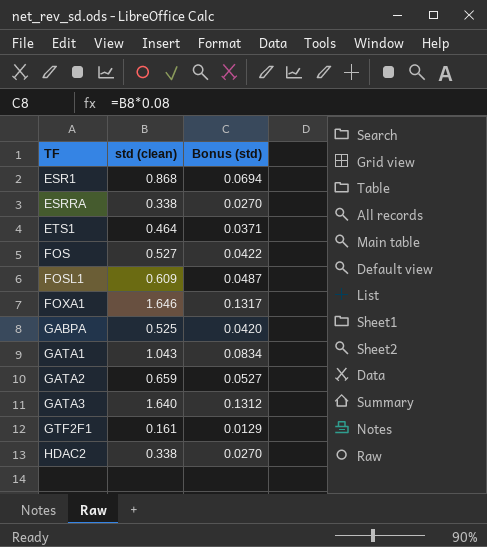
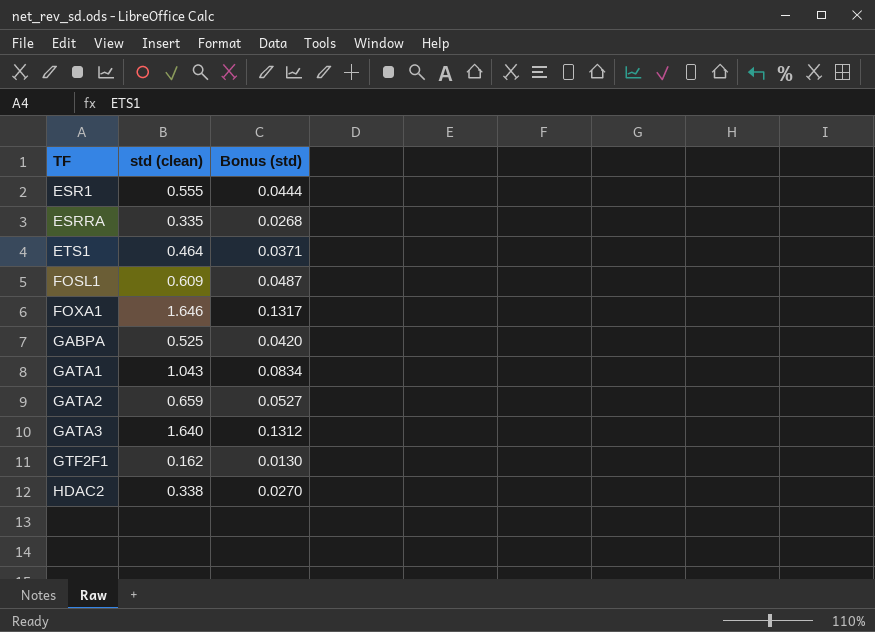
row FOS: 0.527 | 0.0422 -> none
ESR1 | std (clean): 0.868 -> 0.555
ESR1 | Bonus (std): 0.0694 -> 0.0444
ESRRA | std (clean): 0.338 -> 0.335
ESRRA | Bonus (std): 0.0270 -> 0.0268
GTF2F1 | std (clean): 0.161 -> 0.162
GTF2F1 | Bonus (std): 0.0129 -> 0.0130

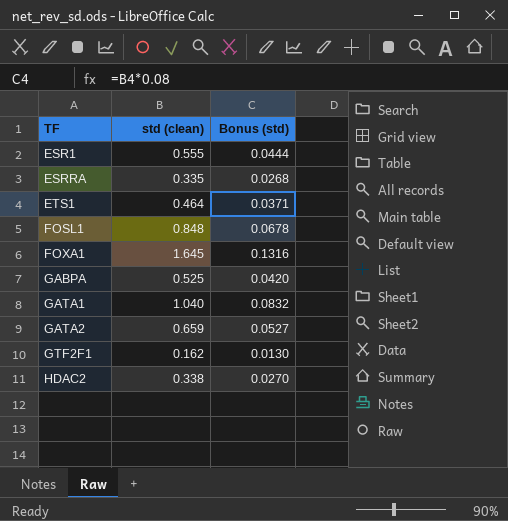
row GATA3: 1.640 | 0.1312 -> none
FOSL1 | std (clean): 0.609 -> 0.848
FOSL1 | Bonus (std): 0.0487 -> 0.0678
FOXA1 | std (clean): 1.646 -> 1.645
FOXA1 | Bonus (std): 0.1317 -> 0.1316
GATA1 | std (clean): 1.043 -> 1.040
GATA1 | Bonus (std): 0.0834 -> 0.0832

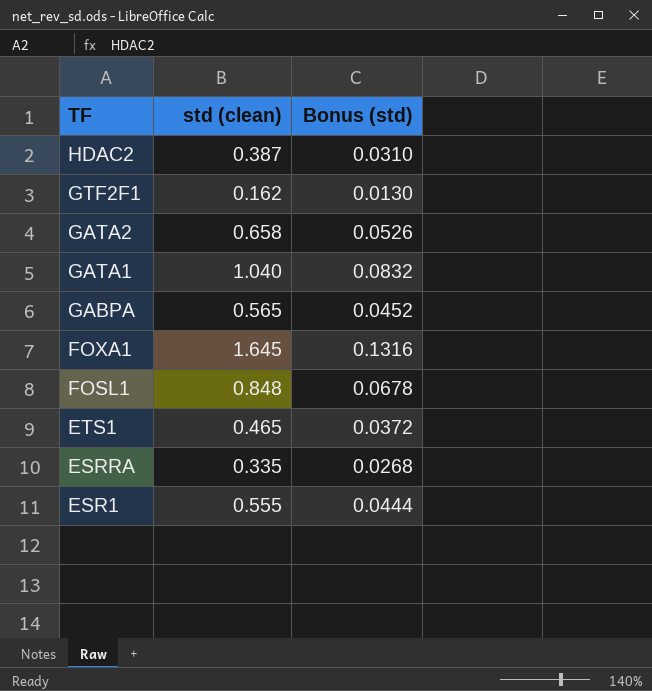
row order: TF ascending -> TF descending
HDAC2 | std (clean): 0.338 -> 0.387
HDAC2 | Bonus (std): 0.0270 -> 0.0310
GATA2 | std (clean): 0.659 -> 0.658
GATA2 | Bonus (std): 0.0527 -> 0.0526
GABPA | std (clean): 0.525 -> 0.565
GABPA | Bonus (std): 0.0420 -> 0.0452
ETS1 | std (clean): 0.464 -> 0.465
ETS1 | Bonus (std): 0.0371 -> 0.0372

